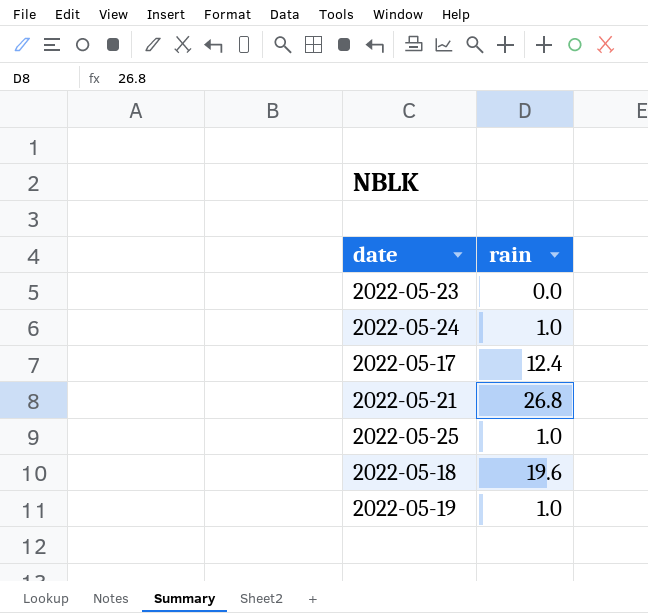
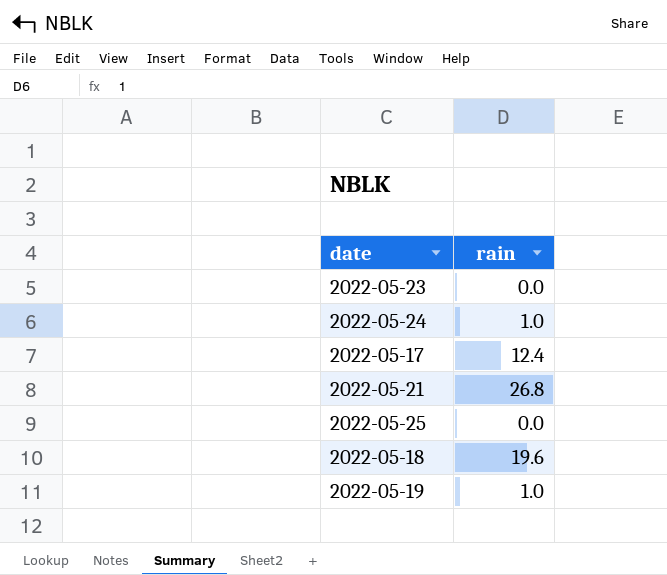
2022-05-25 | rain: 1.0 -> 0.0

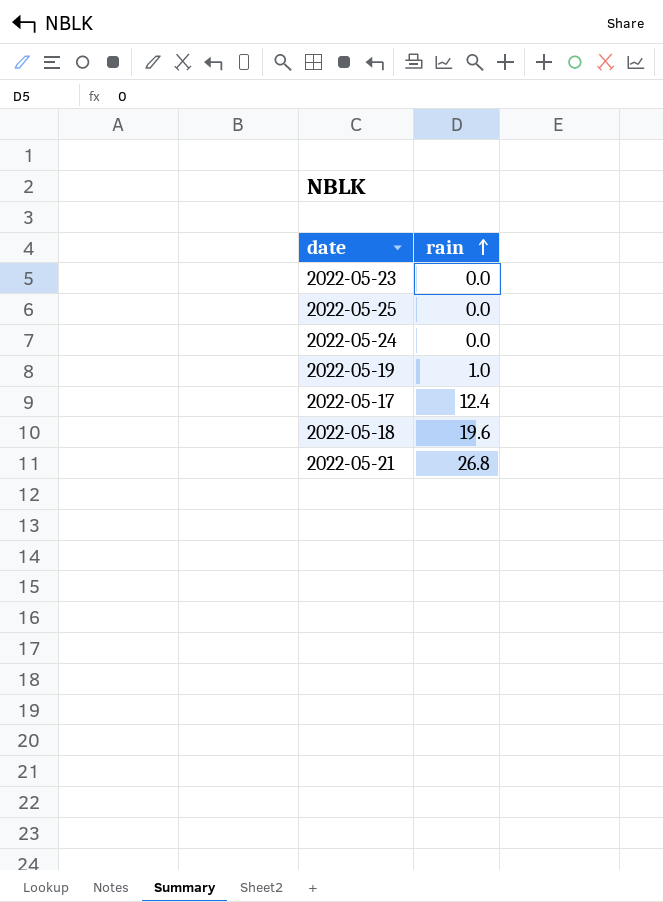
row order: none -> rain ascending
2022-05-24 | rain: 1.0 -> 0.0

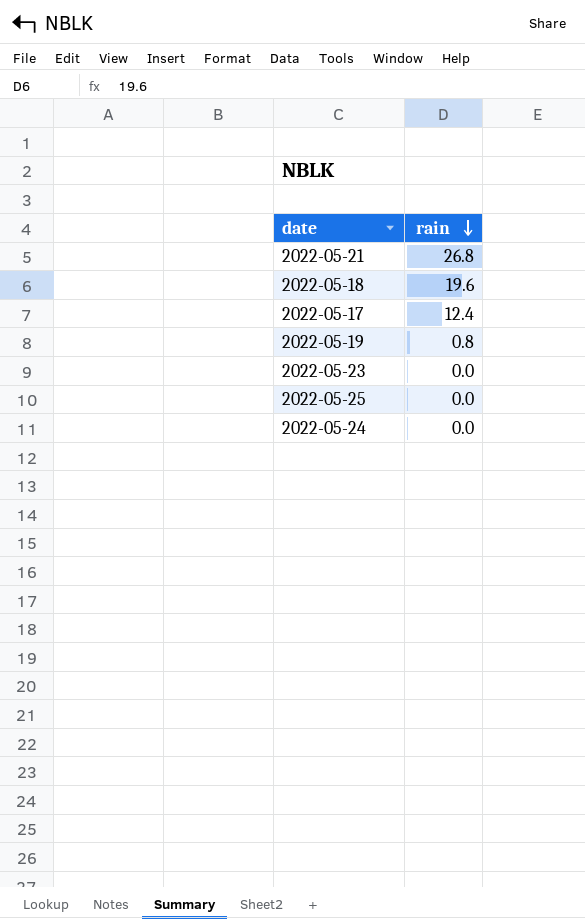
row order: rain ascending -> rain descending
2022-05-19 | rain: 1.0 -> 0.8

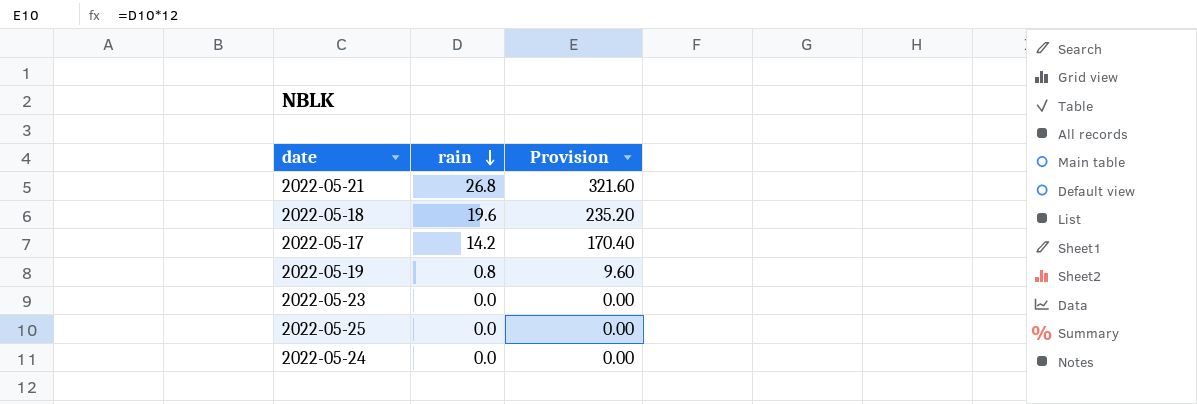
column Provision | formula: none -> [rain] * 12
2022-05-17 | rain: 12.4 -> 14.2

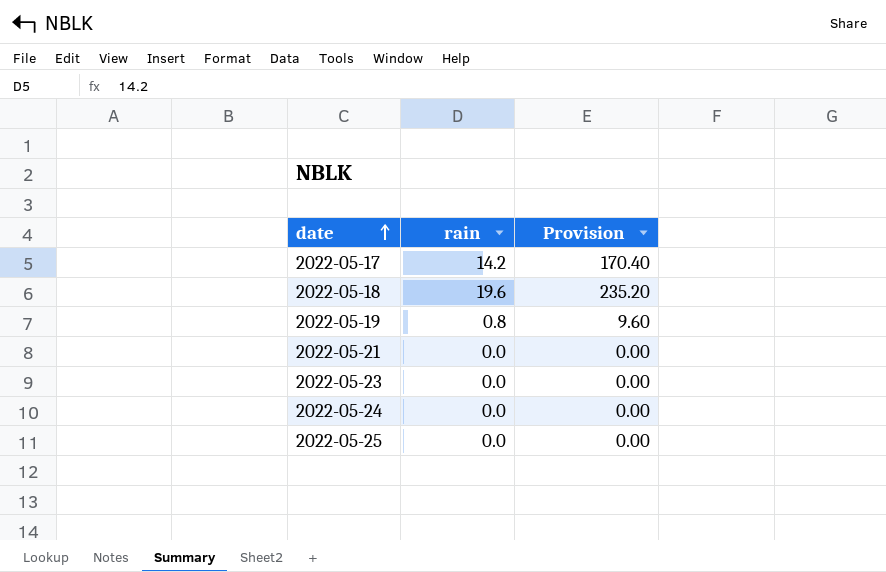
row order: rain descending -> date ascending
2022-05-21 | rain: 26.8 -> 0.0
2022-05-21 | Provision: 321.60 -> 0.00

